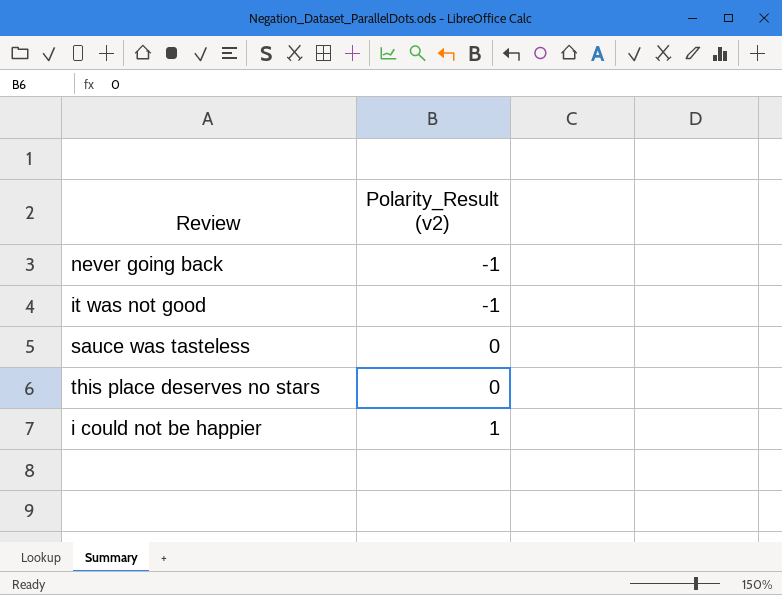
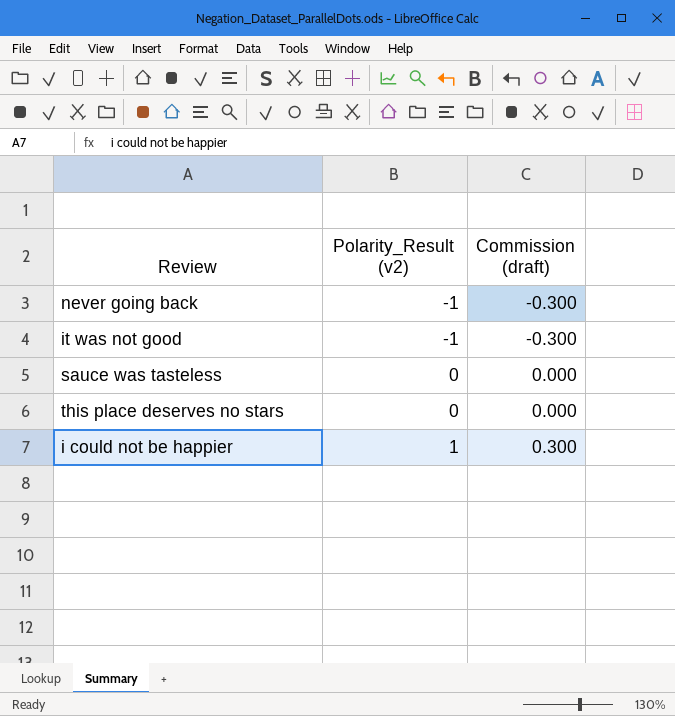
column Commission (draft) | formula: none -> [Polarity_Result (v2)] * 0.3

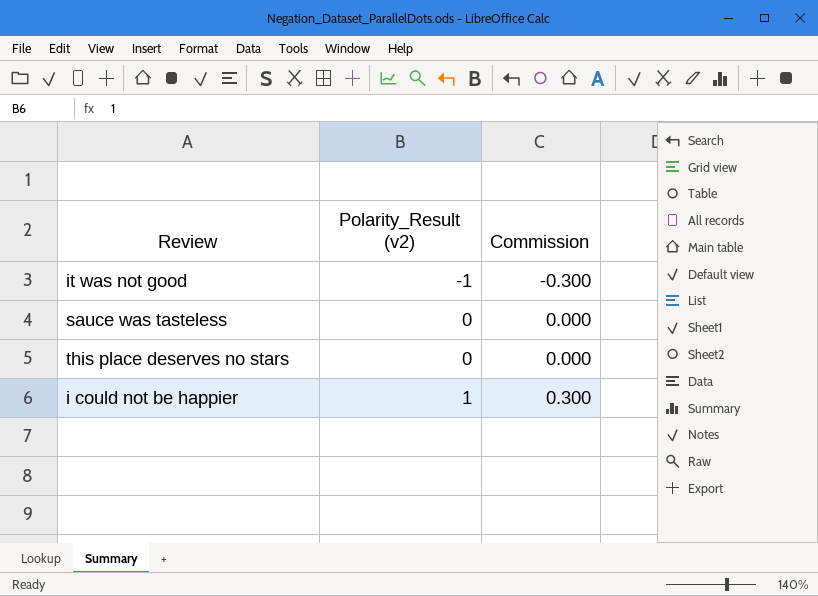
column name: Commission (draft) -> Commission
row never going back: -1 | -0.300 -> none

